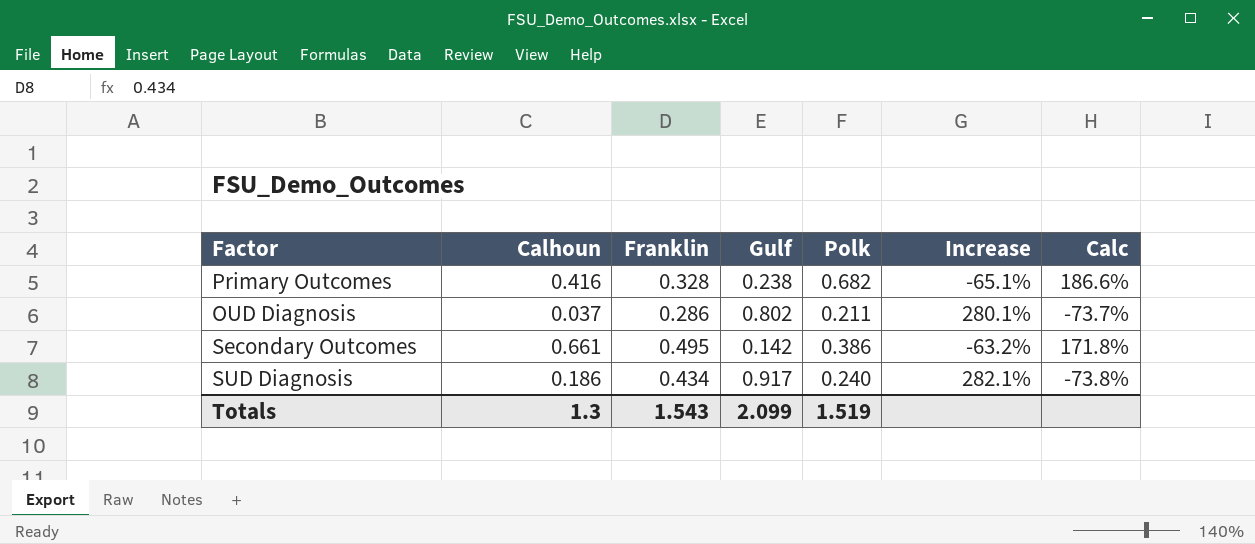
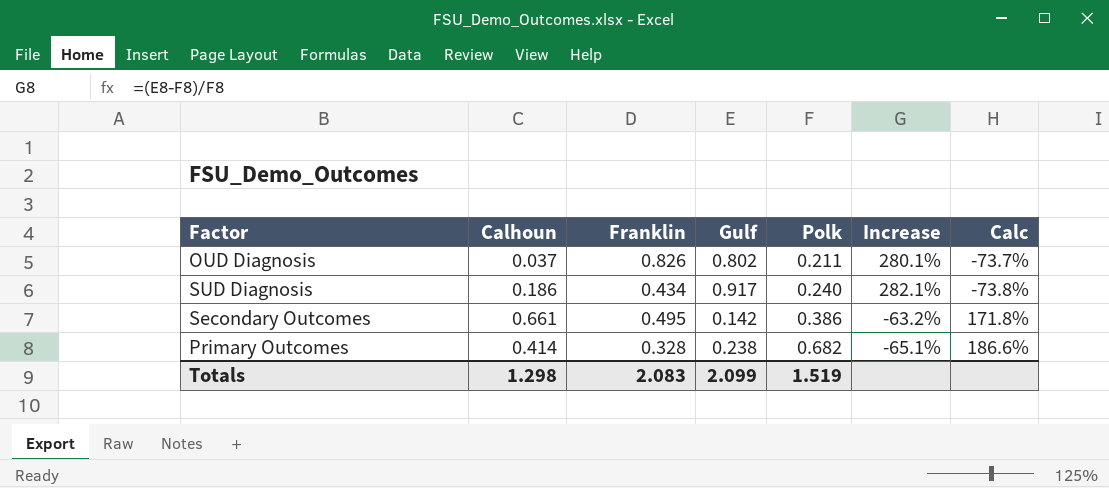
row order: none -> Polk ascending
OUD Diagnosis | Franklin: 0.286 -> 0.826
Primary Outcomes | Calhoun: 0.416 -> 0.414
Totals | Calhoun: 1.3 -> 1.298
Totals | Franklin: 1.543 -> 2.083

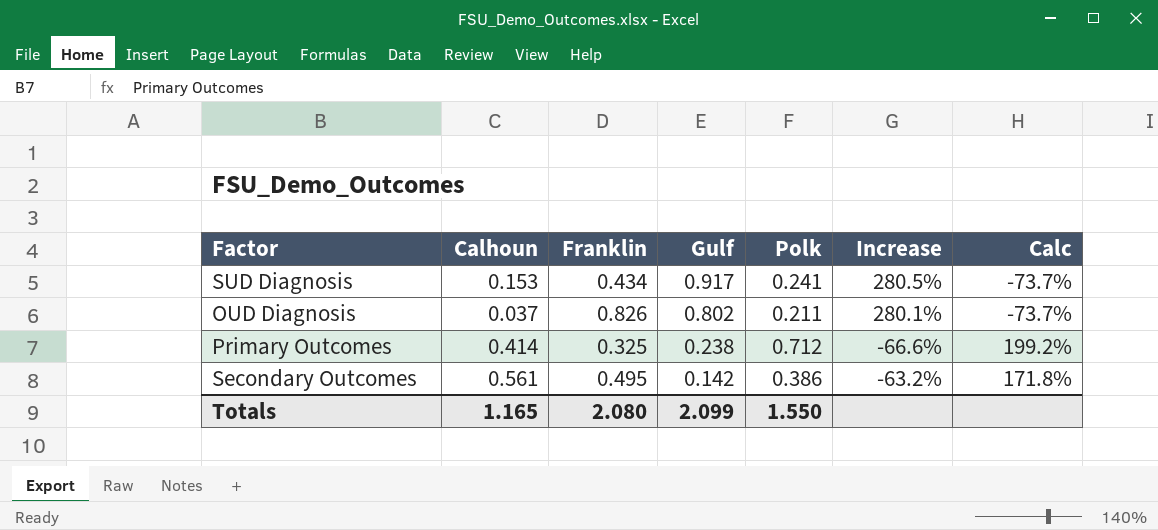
row order: Polk ascending -> Gulf descending
SUD Diagnosis | Calhoun: 0.186 -> 0.153
SUD Diagnosis | Polk: 0.240 -> 0.241
SUD Diagnosis | Increase: 282.1% -> 280.5%
SUD Diagnosis | Calc: -73.8% -> -73.7%
Primary Outcomes | Franklin: 0.328 -> 0.325
Primary Outcomes | Polk: 0.682 -> 0.712
Primary Outcomes | Increase: -65.1% -> -66.6%
Primary Outcomes | Calc: 186.6% -> 199.2%
Secondary Outcomes | Calhoun: 0.661 -> 0.561
Totals | Calhoun: 1.298 -> 1.165
Totals | Franklin: 2.083 -> 2.080
Totals | Polk: 1.519 -> 1.550

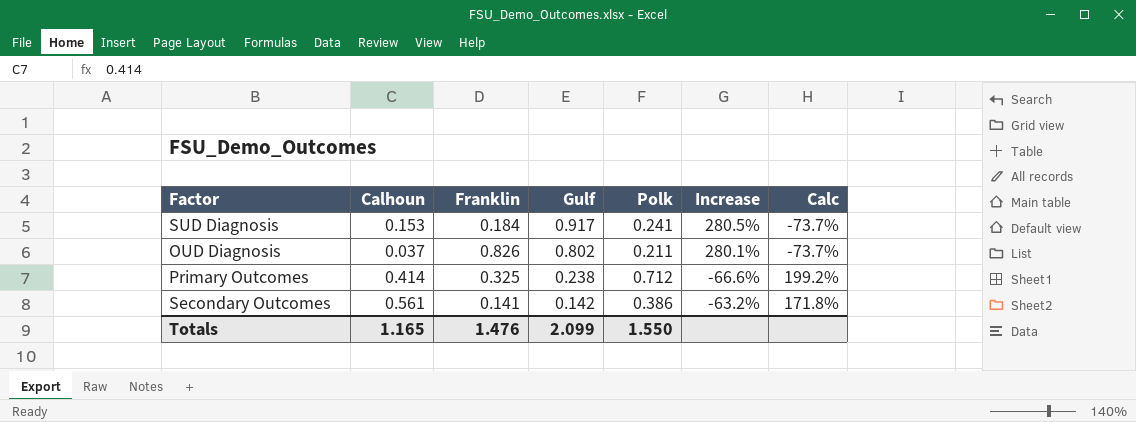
SUD Diagnosis | Franklin: 0.434 -> 0.184
Secondary Outcomes | Franklin: 0.495 -> 0.141
Totals | Franklin: 2.080 -> 1.476

